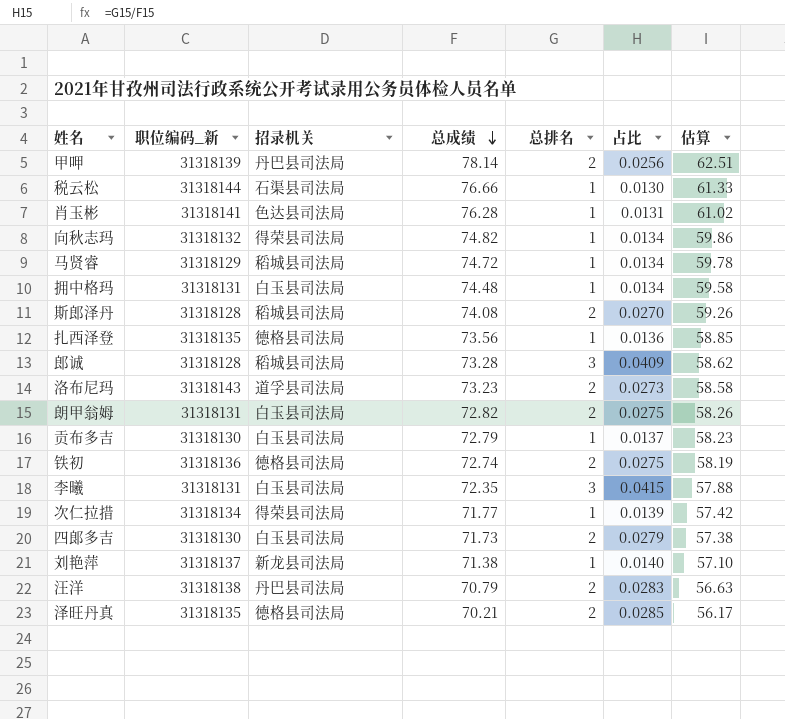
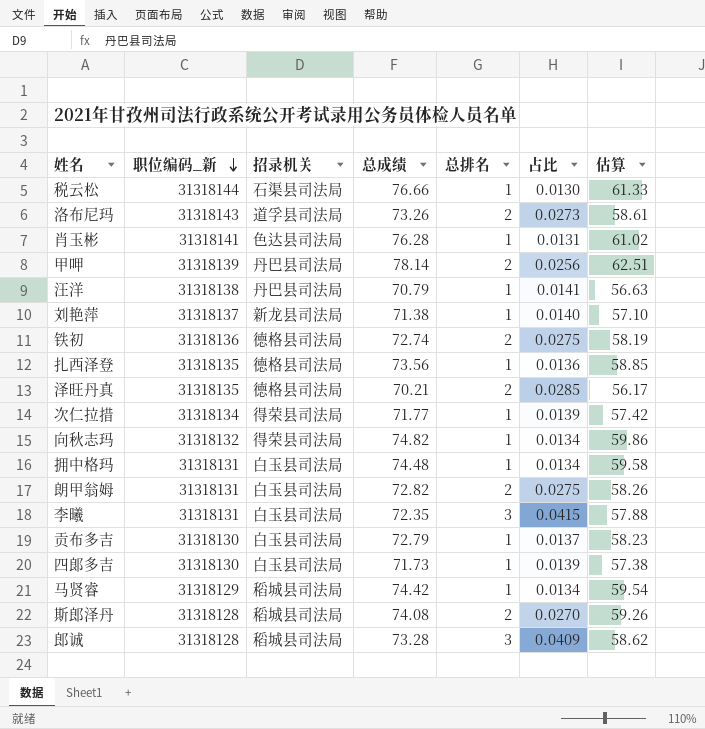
row order: 总成绩 descending -> 职位编码_新 descending
洛布尼玛 | 总成绩: 73.23 -> 73.26
洛布尼玛 | 估算: 58.58 -> 58.61
汪洋 | 总排名: 2 -> 1
汪洋 | 占比: 0.0283 -> 0.0141
四郞多吉 | 总排名: 2 -> 1
四郞多吉 | 占比: 0.0279 -> 0.0139
马贤睿 | 总成绩: 74.72 -> 74.42
马贤睿 | 估算: 59.78 -> 59.54

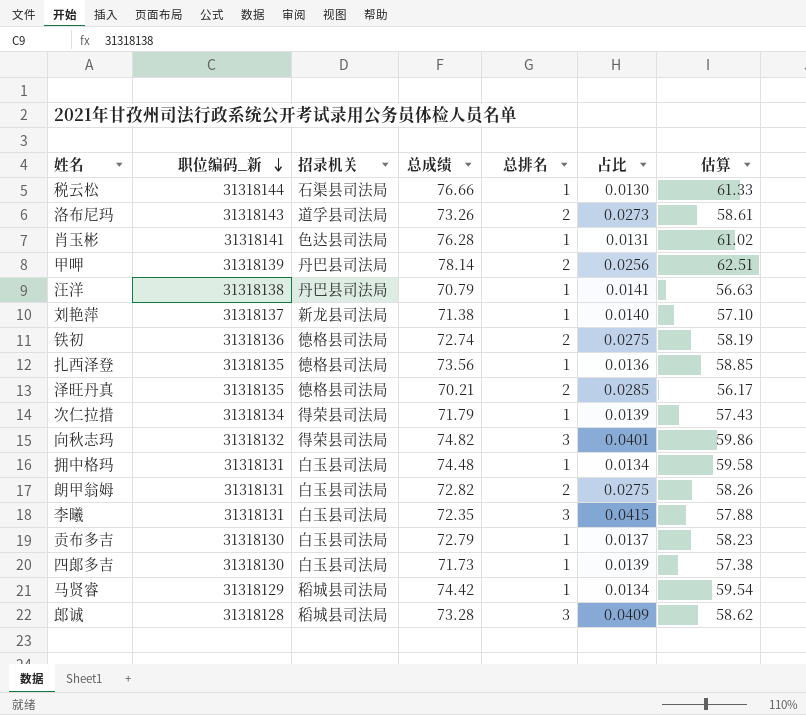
row 斯郎泽丹: 31318128 | 稻城县司法局 | 74.08 | 2 | 0.0270 | 59.26 -> none
次仁拉措 | 总成绩: 71.77 -> 71.79
次仁拉措 | 估算: 57.42 -> 57.43
向秋志玛 | 总排名: 1 -> 3
向秋志玛 | 占比: 0.0134 -> 0.0401

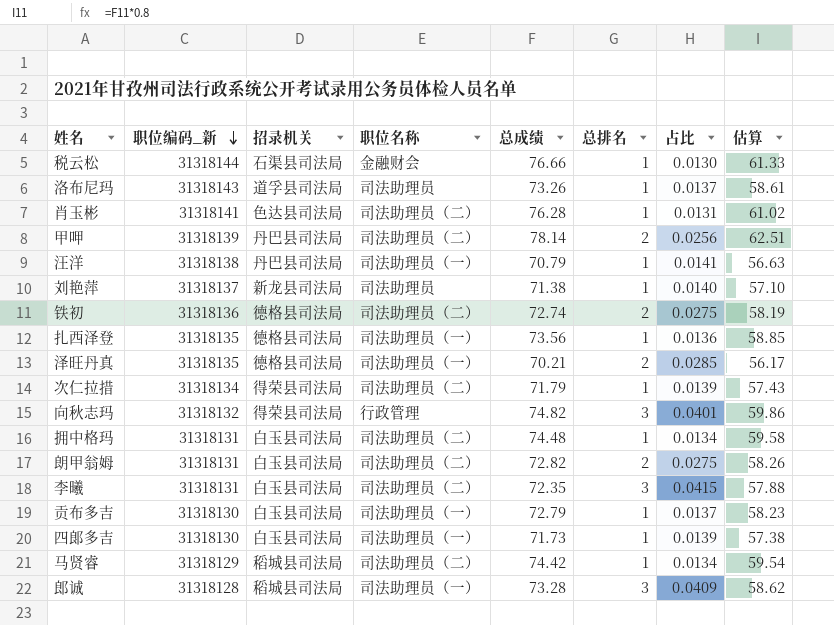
column 职位名称 | position: none -> 4
洛布尼玛 | 总排名: 2 -> 1
洛布尼玛 | 占比: 0.0273 -> 0.0137

